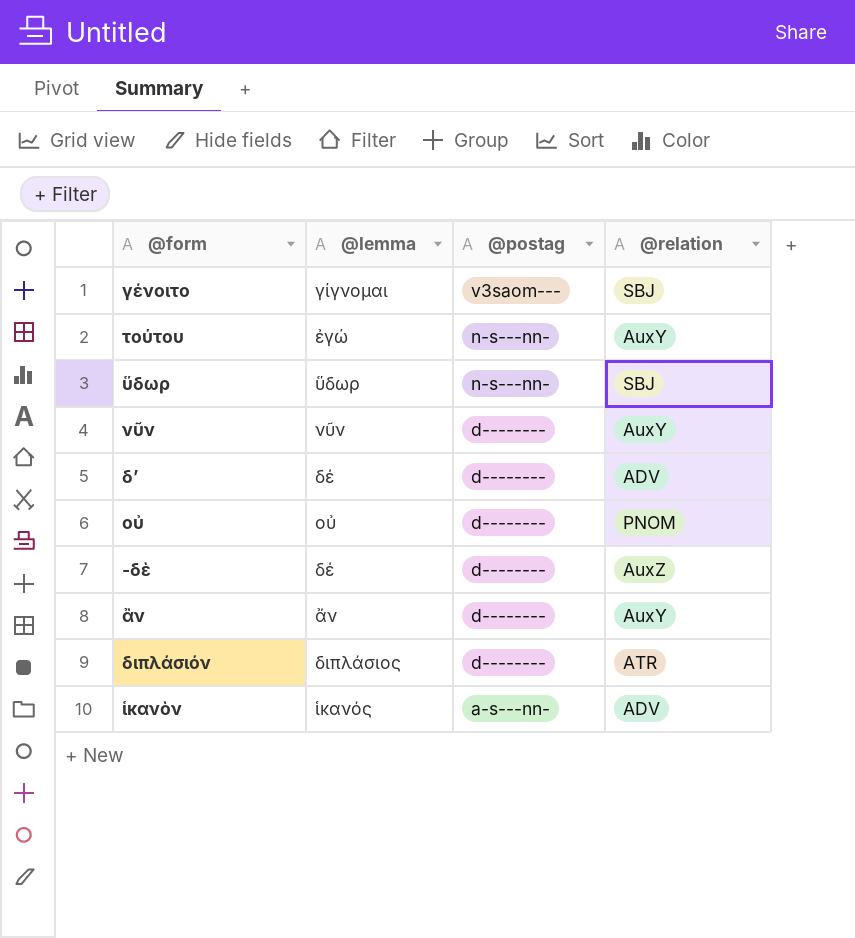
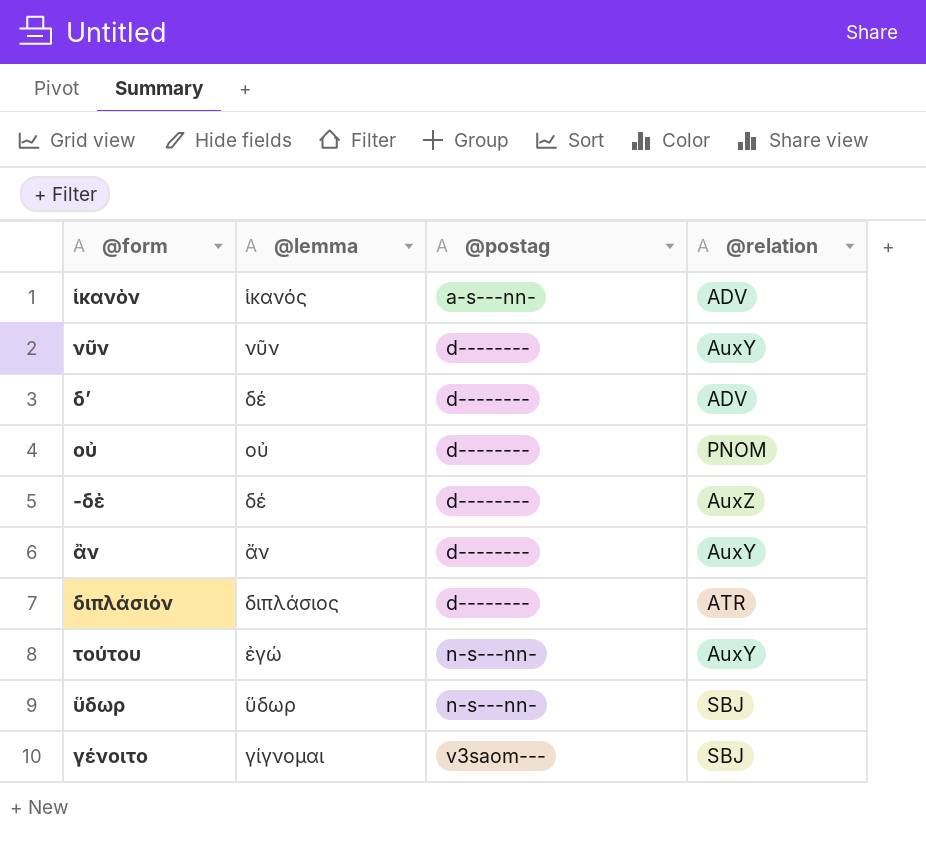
row order: @postag descending -> @postag ascending

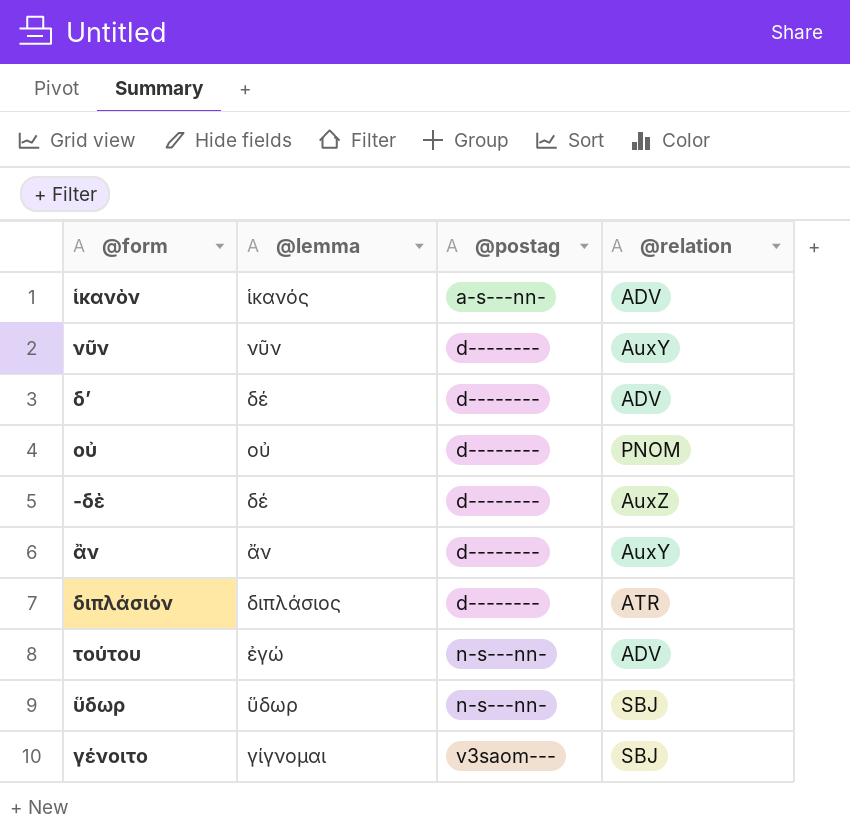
τούτου | @relation: AuxY -> ADV

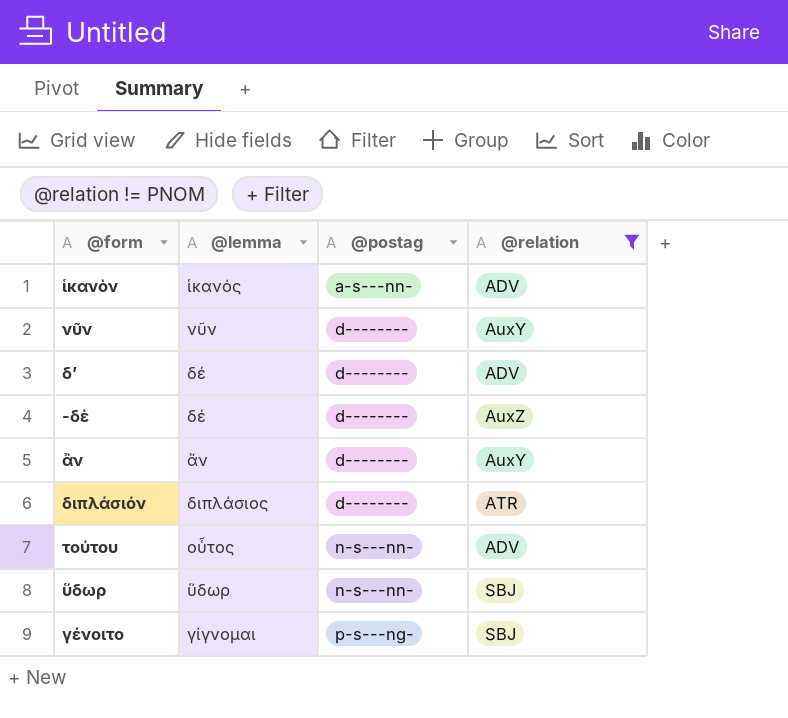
filter: none -> @relation != PNOM
τούτου | @lemma: ἐγώ -> οὗτος
γένοιτο | @postag: v3saom--- -> p-s---ng-

